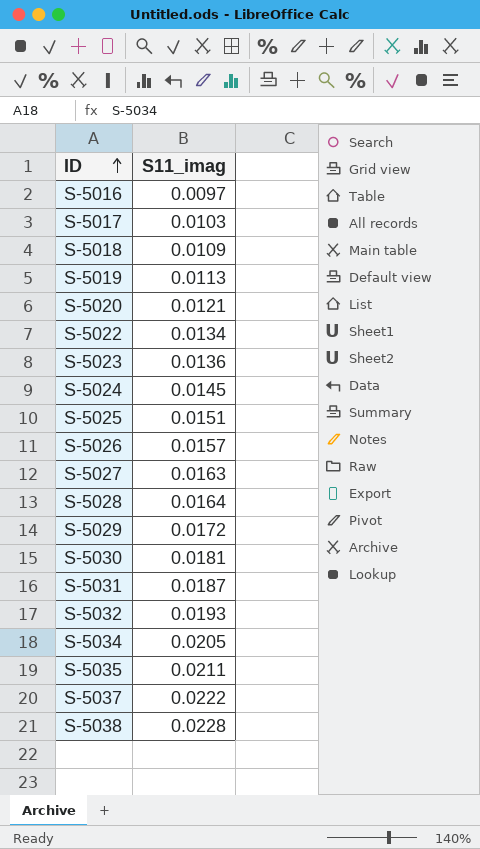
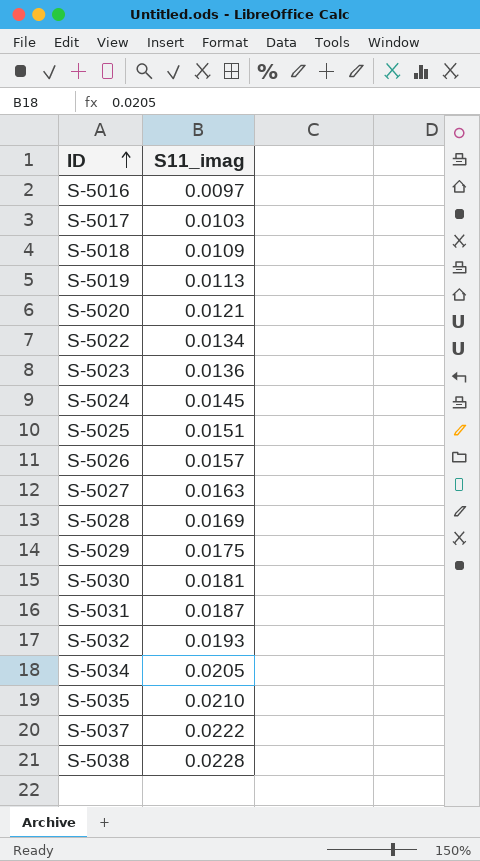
S-5028 | S11_imag: 0.0164 -> 0.0169
S-5029 | S11_imag: 0.0172 -> 0.0175
S-5035 | S11_imag: 0.0211 -> 0.0210

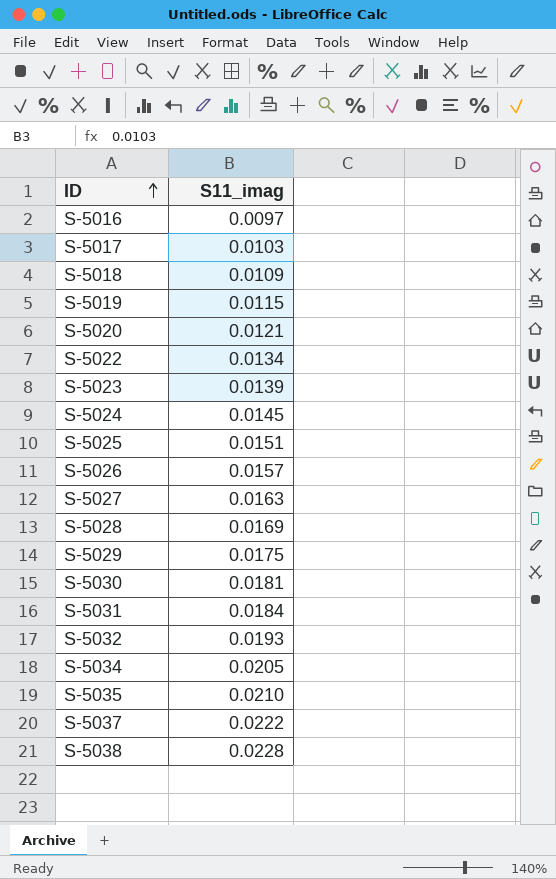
S-5019 | S11_imag: 0.0113 -> 0.0115
S-5023 | S11_imag: 0.0136 -> 0.0139
S-5031 | S11_imag: 0.0187 -> 0.0184

